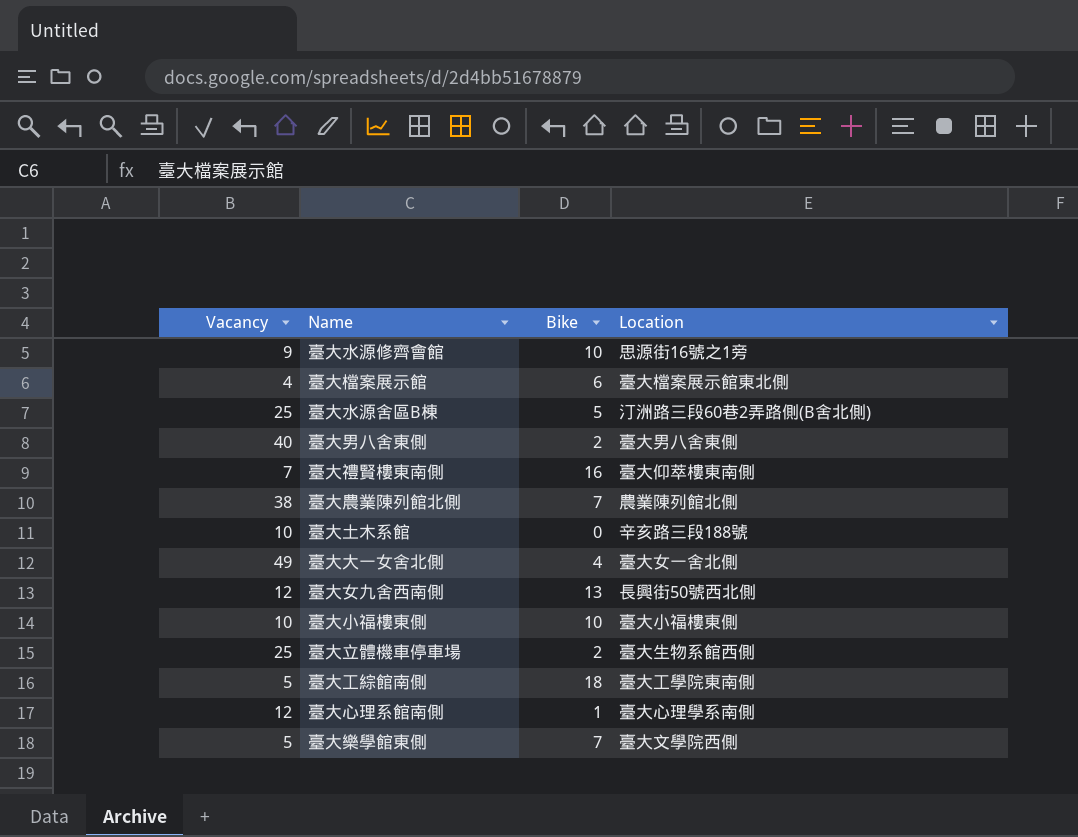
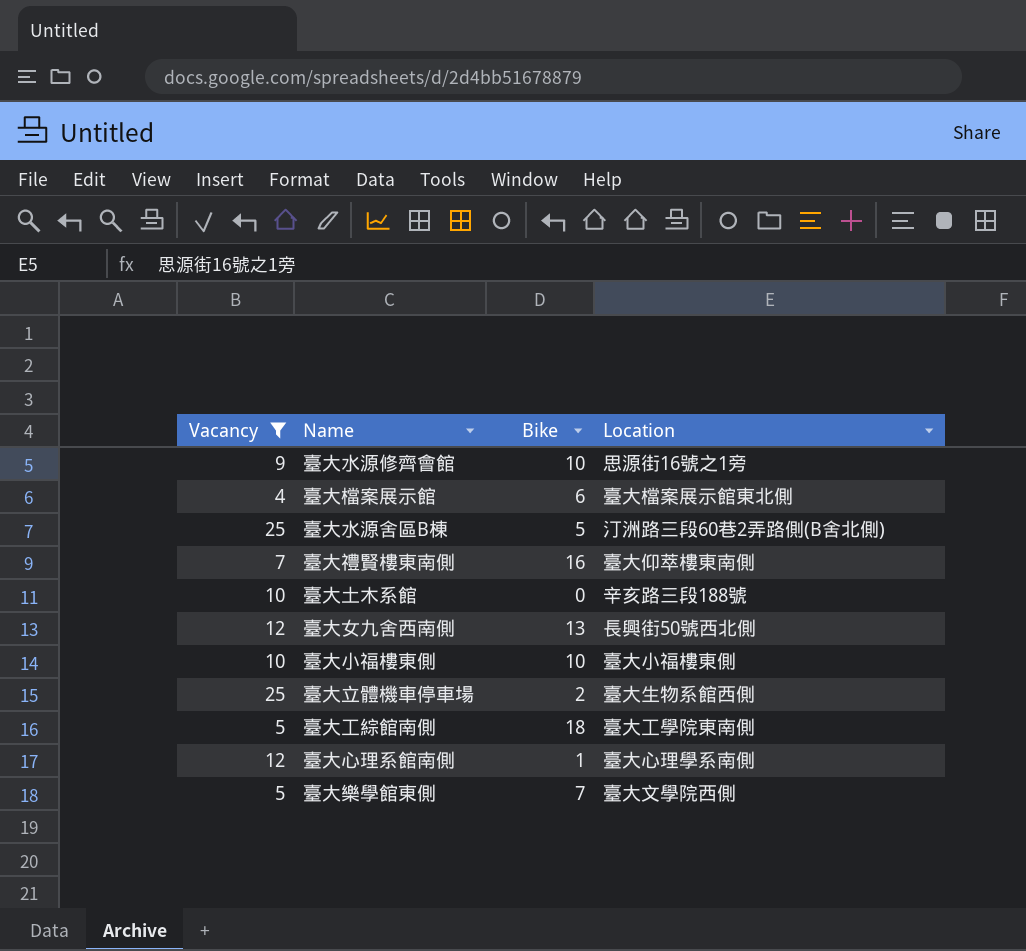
filter: none -> Vacancy <= 25

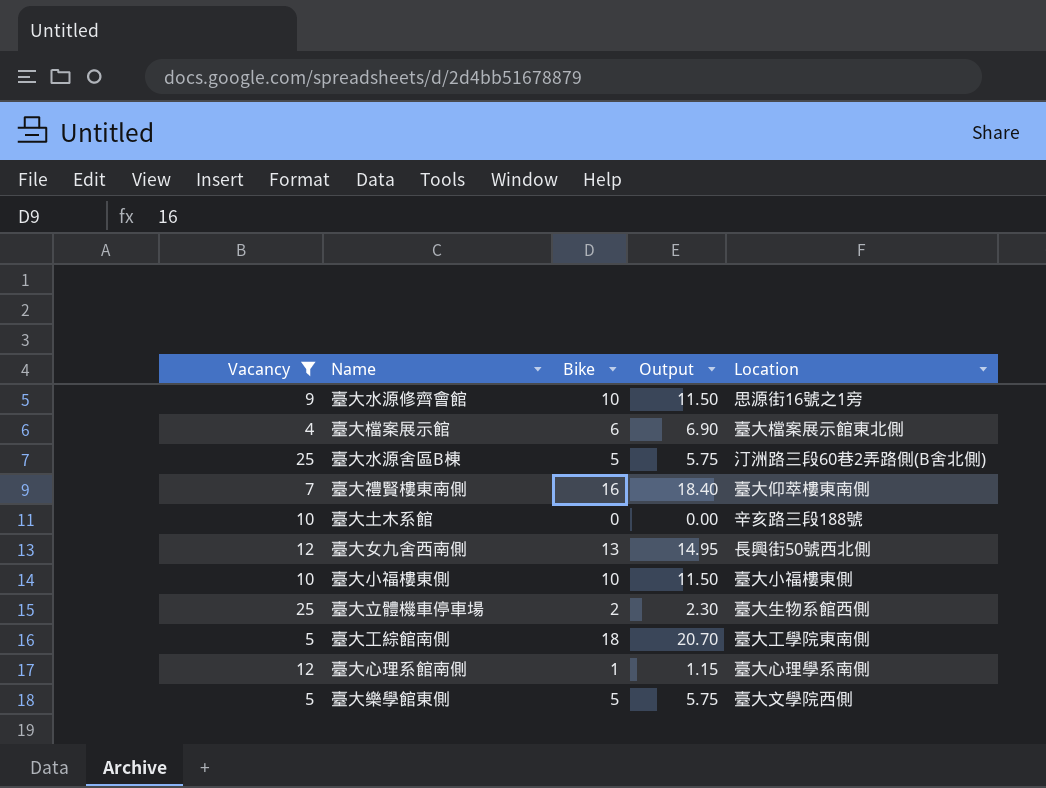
column Output | formula: none -> [Bike] * 1.15
臺大樂學館東側 | Bike: 7 -> 5

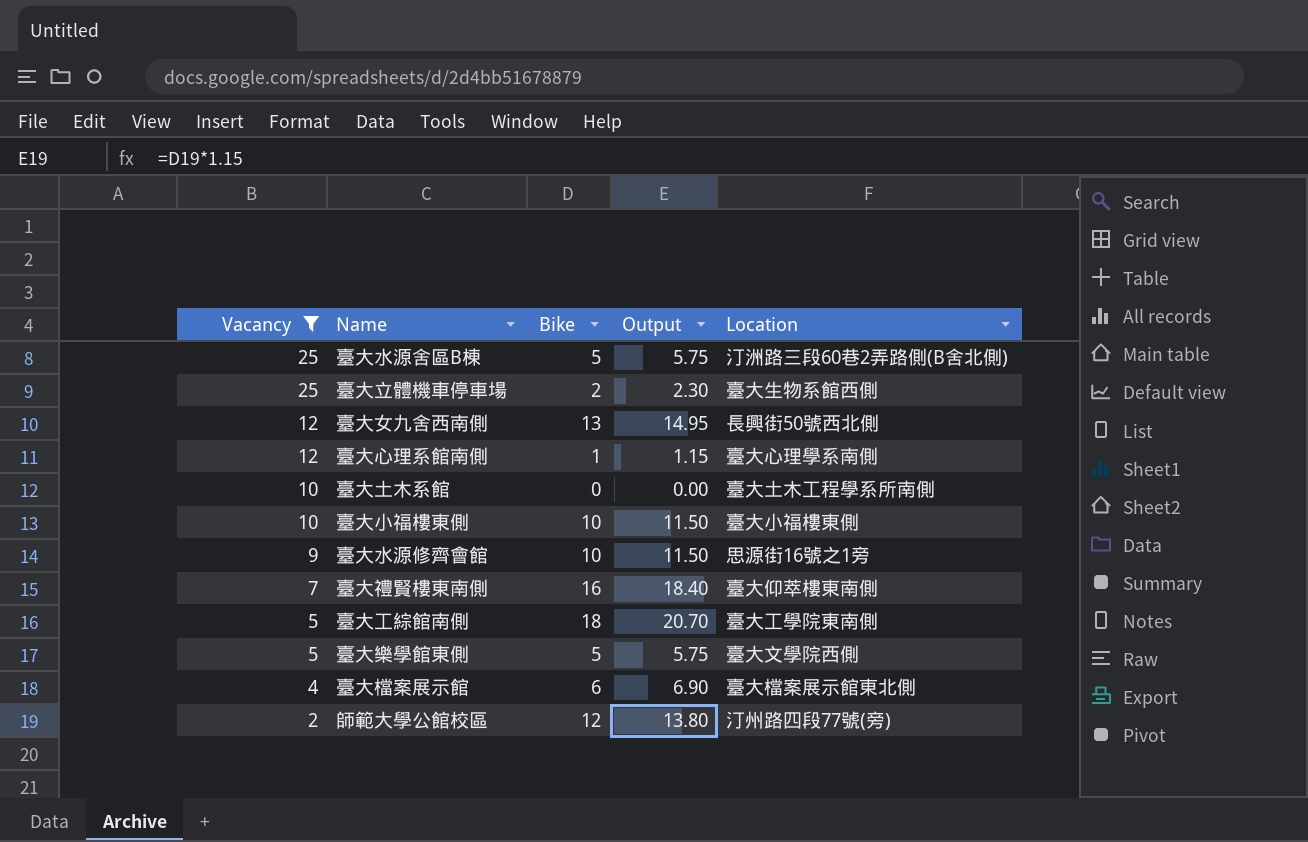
row order: none -> Vacancy descending
臺大土木系館 | Location: 辛亥路三段188號 -> 臺大土木工程學系所南側
row 師範大學公館校區: none -> 2 | 12 | 13.80 | 汀州路四段77號(旁)

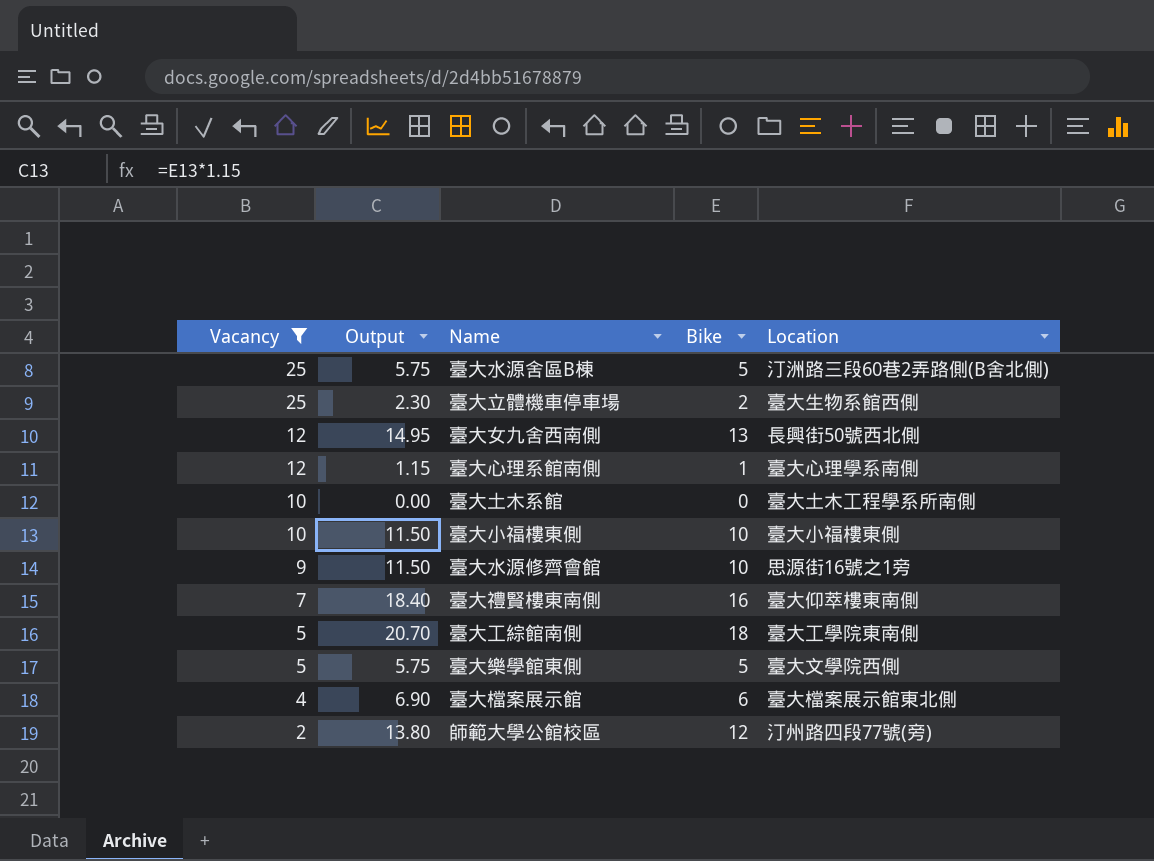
column Output | position: 4 -> 2

